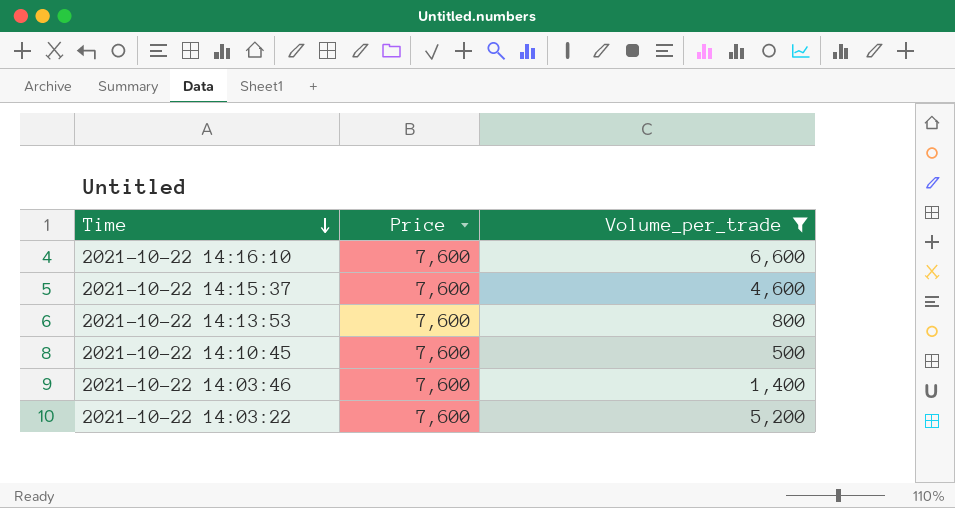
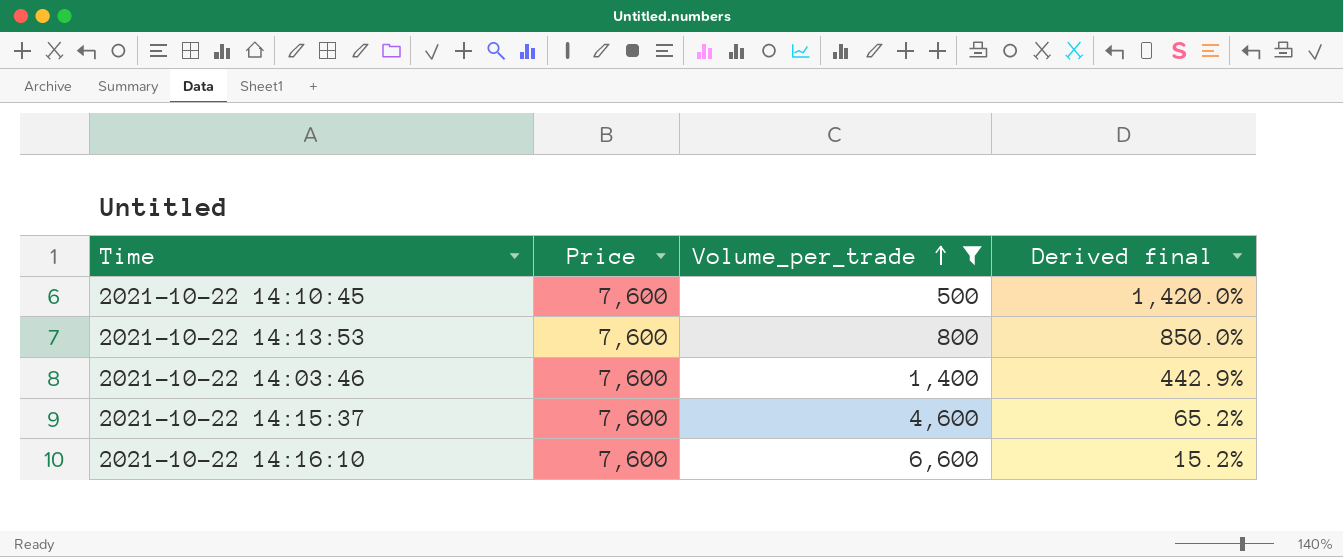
row order: Time descending -> Volume_per_trade ascending
column Derived final | formula: none -> ([Price] - [Volume_per_trade]) / [Volume_per_trade]
row 2021-10-22 14:03:22: 7,600 | 5,200 -> none

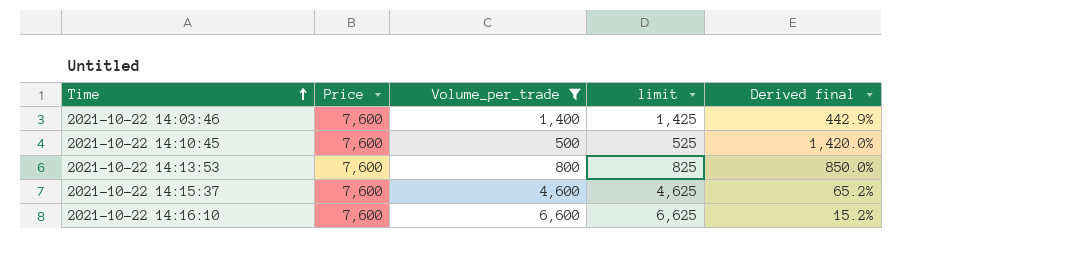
row order: Volume_per_trade ascending -> Time ascending
column limit | formula: none -> [Volume_per_trade] + 25

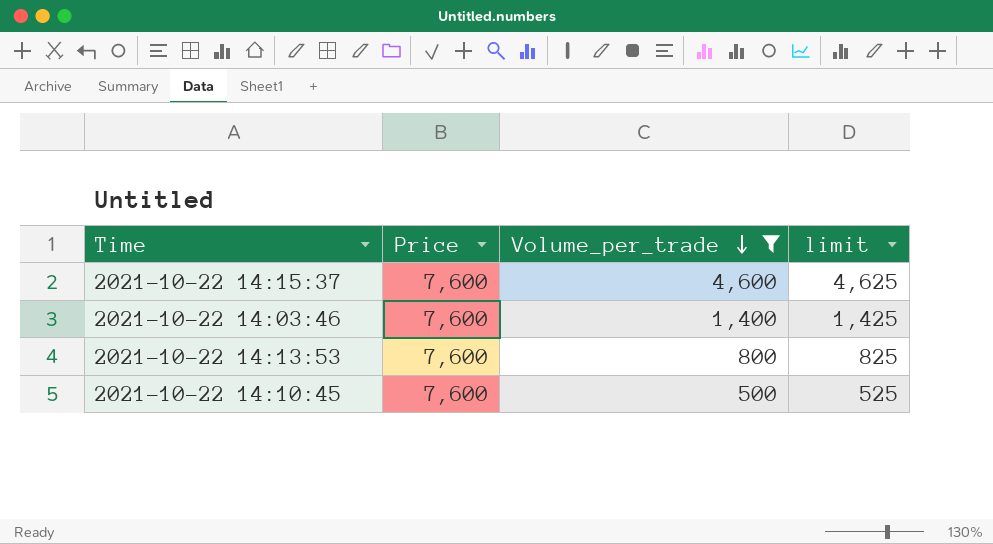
row order: Time ascending -> Volume_per_trade descending
column Derived final | formula: ([Price] - [Volume_per_trade]) / [Volume_per_trade] -> none
row 2021-10-22 14:16:10: 7,600 | 6,600 | 6,625 | 15.2% -> none

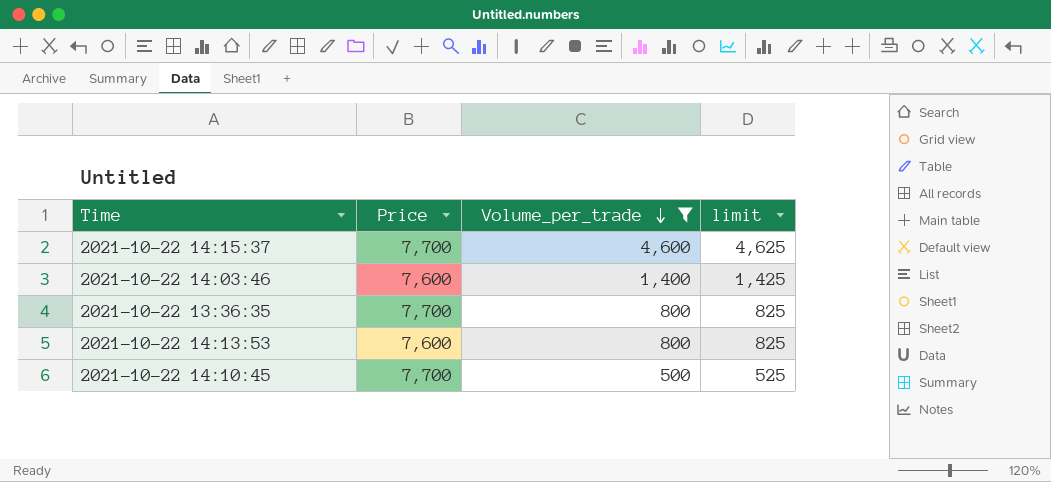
2021-10-22 14:15:37 | Price: 7,600 -> 7,700
row 2021-10-22 13:36:35: none -> 7,700 | 800 | 825
2021-10-22 14:10:45 | Price: 7,600 -> 7,700

